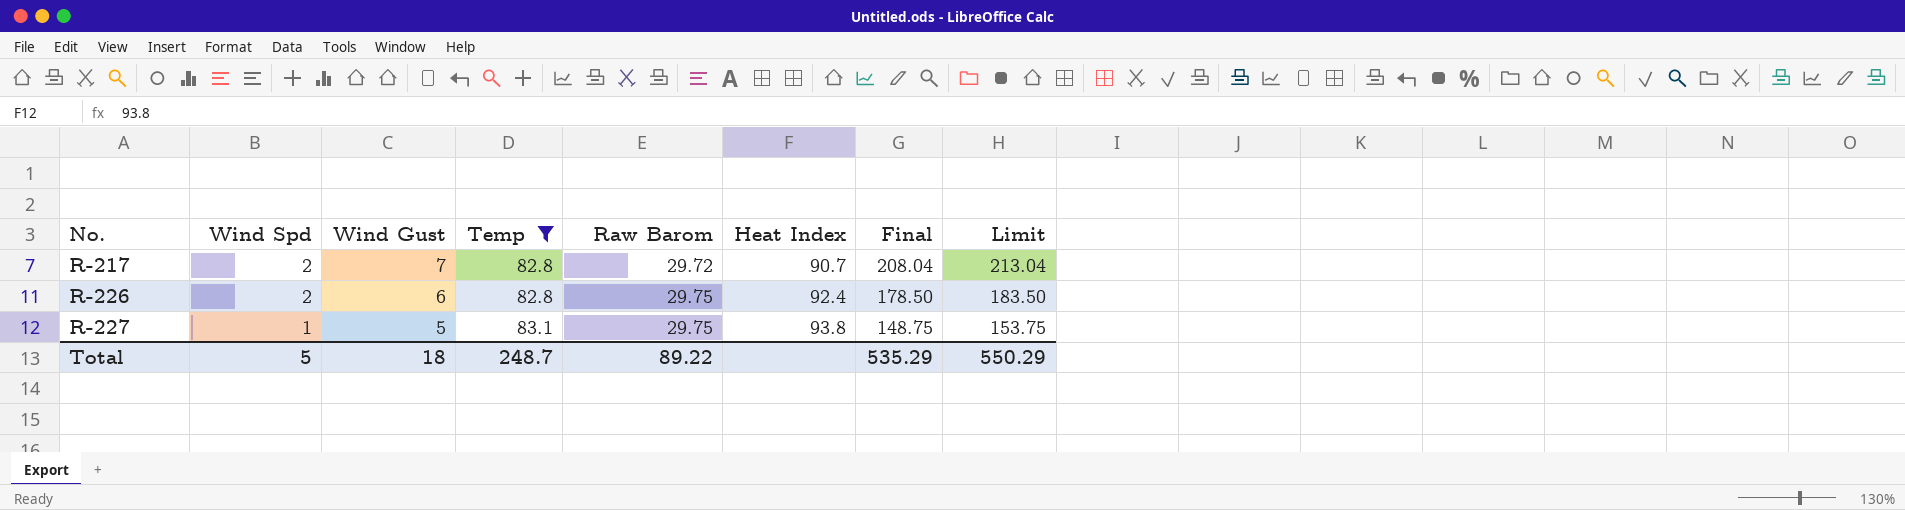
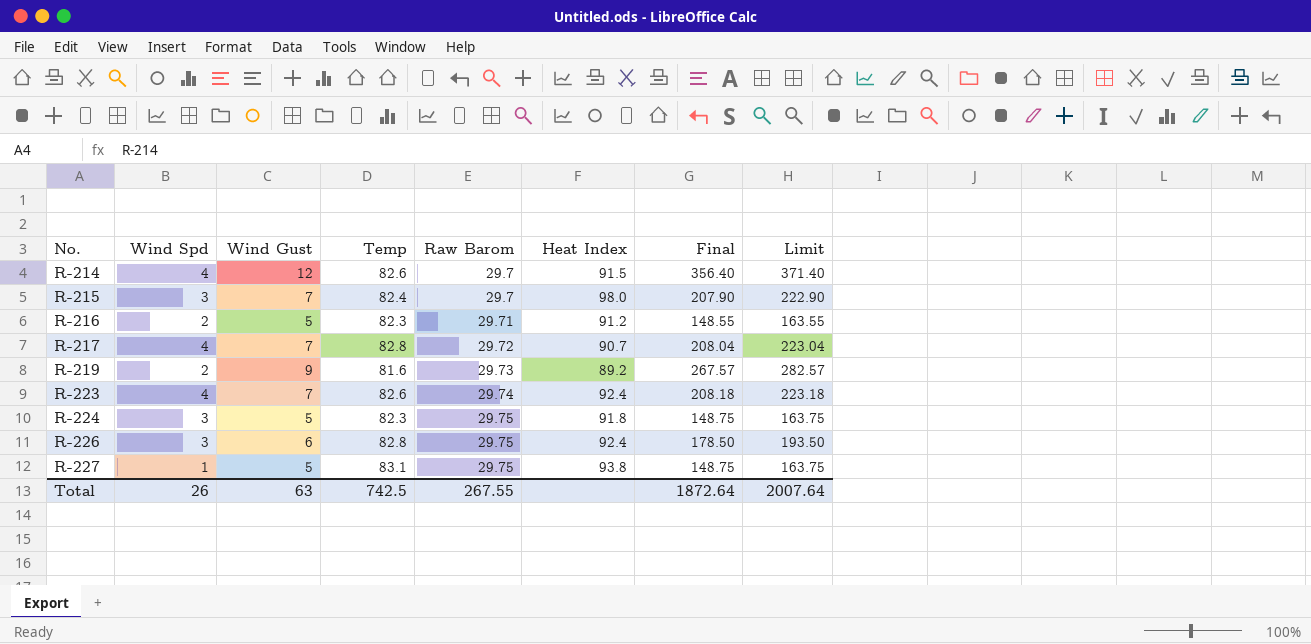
filter: Temp >= 82.8 -> none
column Limit | formula: [Final] + 5 -> [Final] + 15
R-217 | Wind Spd: 2 -> 4
R-226 | Wind Spd: 2 -> 3
Total | Wind Spd: 5 -> 26
Total | Wind Gust: 18 -> 63
Total | Temp: 248.7 -> 742.5
Total | Raw Barom: 89.22 -> 267.55
Total | Final: 535.29 -> 1872.64
Total | Limit: 550.29 -> 2007.64

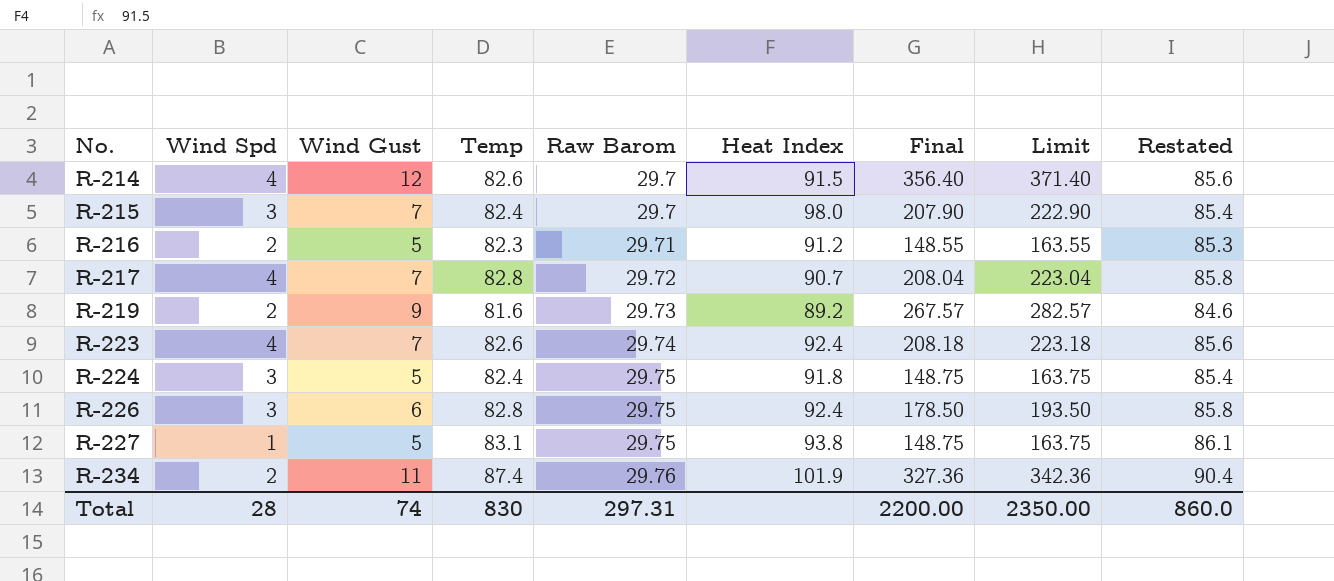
column Restated | formula: none -> [Temp] + 3
R-224 | Temp: 82.3 -> 82.4
row R-234: none -> 2 | 11 | 87.4 | 29.76 | 101.9 | 327.36 | 342.36 | 90.4
Total | Wind Spd: 26 -> 28
Total | Wind Gust: 63 -> 74
Total | Temp: 742.5 -> 830
Total | Raw Barom: 267.55 -> 297.31
Total | Final: 1872.64 -> 2200.00
Total | Limit: 2007.64 -> 2350.00

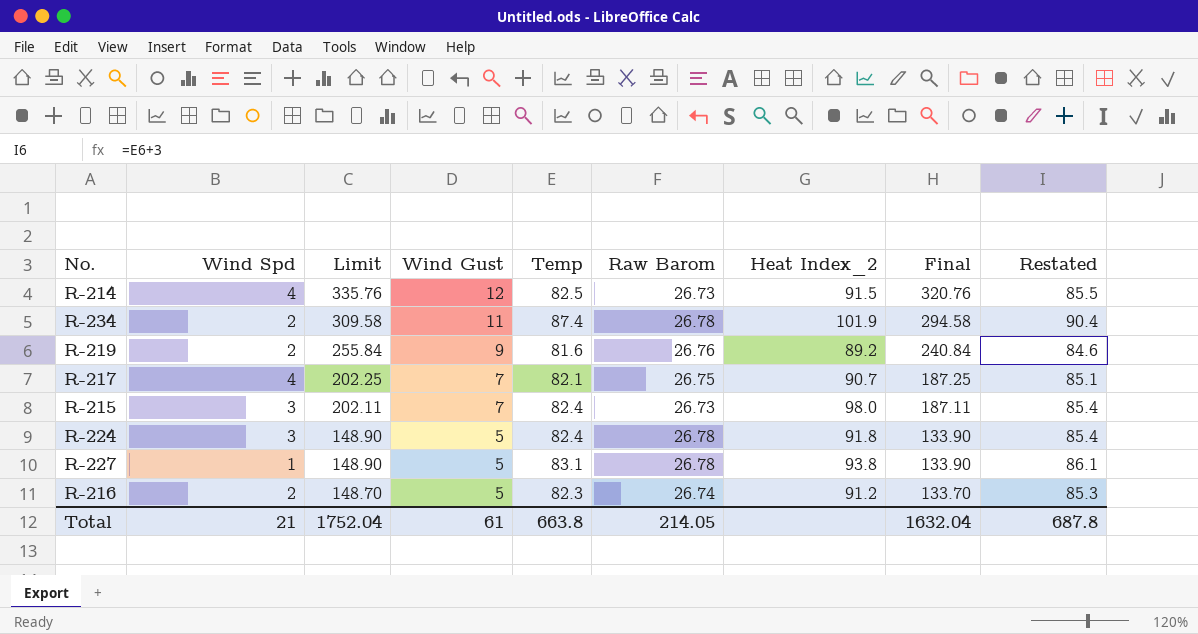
row order: No. ascending -> Limit descending
column Limit | position: 8 -> 3
column name: Heat Index -> Heat Index_2
row R-223: 4 | 7 | 82.6 | 29.74 | 92.4 | 208.18 | 223.18 | 85.6 -> none
row R-226: 3 | 6 | 82.8 | 29.75 | 92.4 | 178.50 | 193.50 | 85.8 -> none
R-214 | Limit: 371.40 -> 335.76
R-214 | Temp: 82.6 -> 82.5
R-214 | Raw Barom: 29.7 -> 26.73
R-214 | Final: 356.40 -> 320.76
R-214 | Restated: 85.6 -> 85.5
R-234 | Limit: 342.36 -> 309.58
R-234 | Raw Barom: 29.76 -> 26.78
R-234 | Final: 327.36 -> 294.58
R-219 | Limit: 282.57 -> 255.84
R-219 | Raw Barom: 29.73 -> 26.76
R-219 | Final: 267.57 -> 240.84
R-217 | Limit: 223.04 -> 202.25
R-217 | Temp: 82.8 -> 82.1
R-217 | Raw Barom: 29.72 -> 26.75
R-217 | Final: 208.04 -> 187.25
R-217 | Restated: 85.8 -> 85.1
R-215 | Limit: 222.90 -> 202.11
R-215 | Raw Barom: 29.7 -> 26.73
R-215 | Final: 207.90 -> 187.11
R-224 | Limit: 163.75 -> 148.90
R-224 | Raw Barom: 29.75 -> 26.78
R-224 | Final: 148.75 -> 133.90
R-227 | Limit: 163.75 -> 148.90
R-227 | Raw Barom: 29.75 -> 26.78
R-227 | Final: 148.75 -> 133.90
R-216 | Limit: 163.55 -> 148.70
R-216 | Raw Barom: 29.71 -> 26.74
R-216 | Final: 148.55 -> 133.70
Total | Wind Spd: 28 -> 21
Total | Limit: 2350.00 -> 1752.04
Total | Wind Gust: 74 -> 61
Total | Temp: 830 -> 663.8
Total | Raw Barom: 297.31 -> 214.05
Total | Final: 2200.00 -> 1632.04
Total | Restated: 860.0 -> 687.8

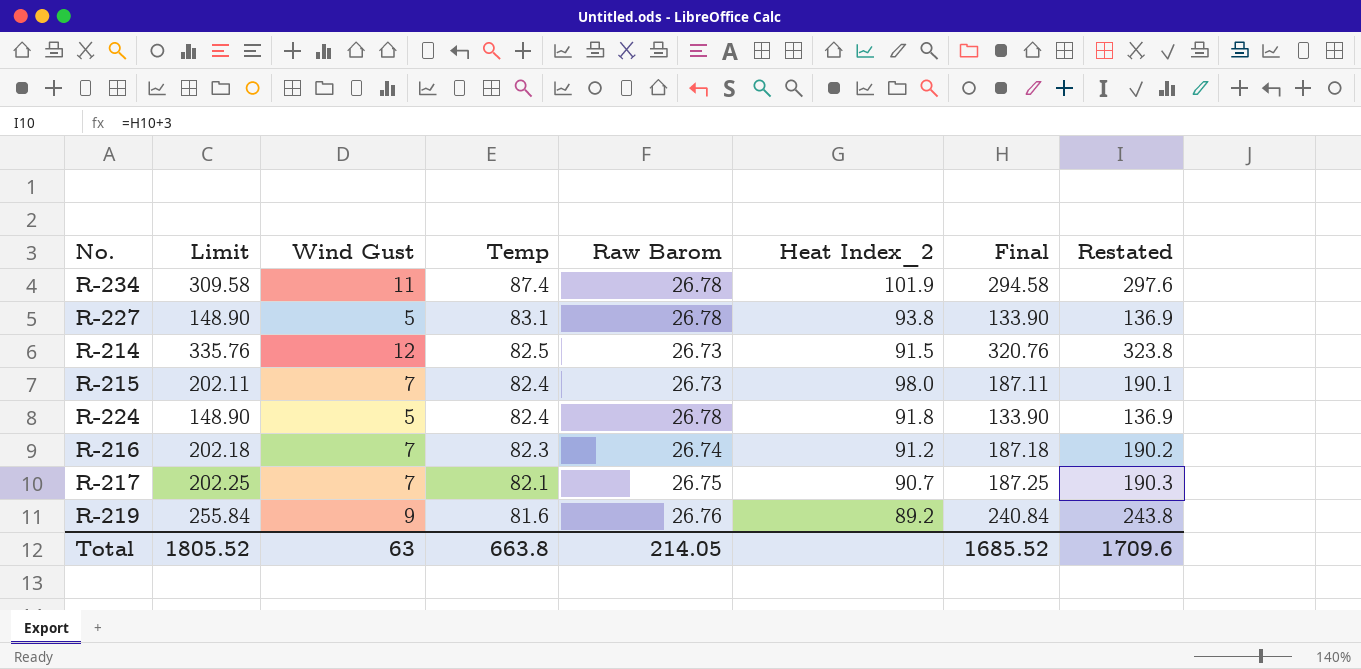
row order: Limit descending -> Temp descending
column Wind Spd | position: 2 -> none
column Restated | formula: [Temp] + 3 -> [Final] + 3
R-216 | Limit: 148.70 -> 202.18
R-216 | Wind Gust: 5 -> 7
R-216 | Final: 133.70 -> 187.18
Total | Limit: 1752.04 -> 1805.52
Total | Wind Gust: 61 -> 63
Total | Final: 1632.04 -> 1685.52
Total | Restated: 687.8 -> 1709.6

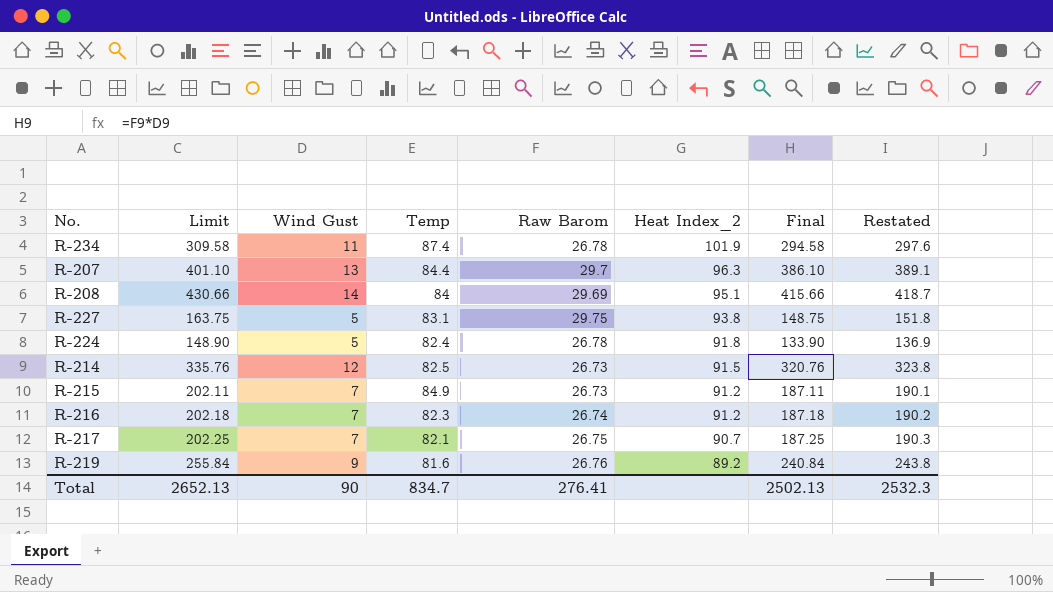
row order: Temp descending -> Heat Index_2 descending
row R-207: none -> 401.10 | 13 | 84.4 | 29.7 | 96.3 | 386.10 | 389.1
row R-208: none -> 430.66 | 14 | 84 | 29.69 | 95.1 | 415.66 | 418.7
R-227 | Limit: 148.90 -> 163.75
R-227 | Raw Barom: 26.78 -> 29.75
R-227 | Final: 133.90 -> 148.75
R-227 | Restated: 136.9 -> 151.8
R-215 | Temp: 82.4 -> 84.9
R-215 | Heat Index_2: 98.0 -> 91.2
Total | Limit: 1805.52 -> 2652.13
Total | Wind Gust: 63 -> 90
Total | Temp: 663.8 -> 834.7
Total | Raw Barom: 214.05 -> 276.41
Total | Final: 1685.52 -> 2502.13
Total | Restated: 1709.6 -> 2532.3

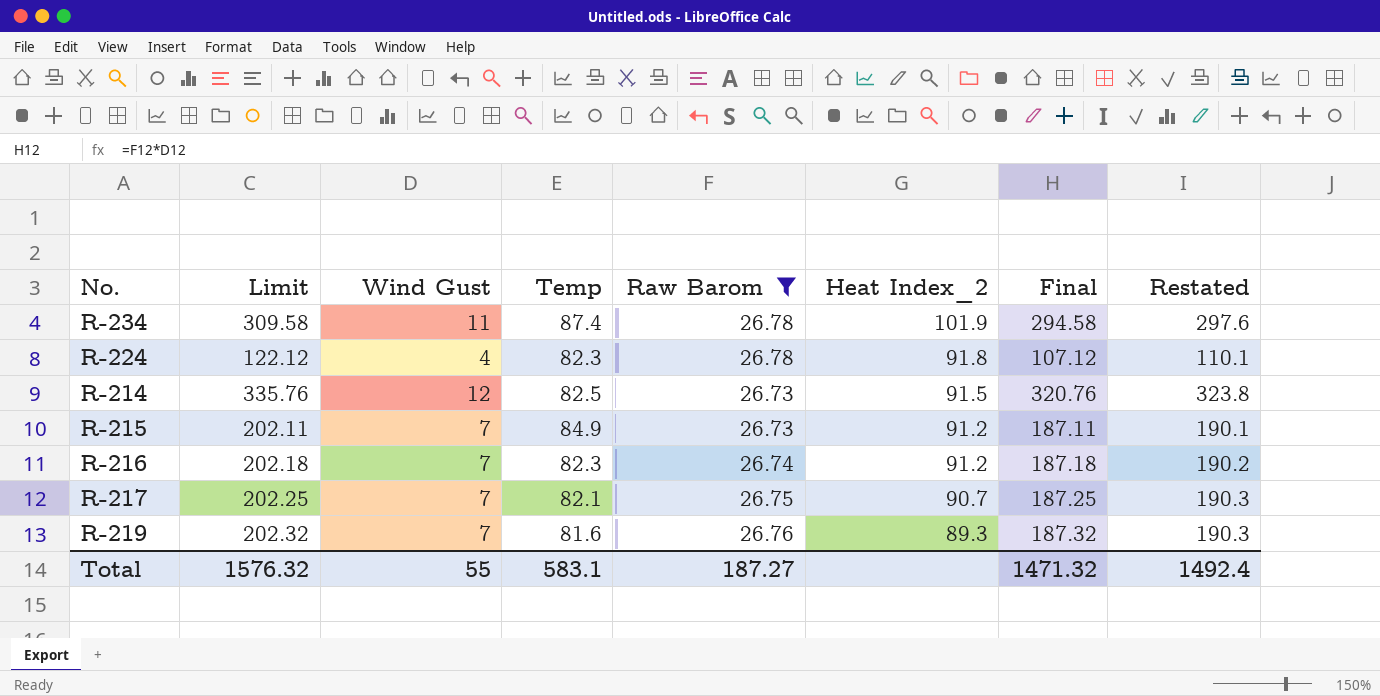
filter: none -> Raw Barom <= 26.78
R-224 | Limit: 148.90 -> 122.12
R-224 | Wind Gust: 5 -> 4
R-224 | Temp: 82.4 -> 82.3
R-224 | Final: 133.90 -> 107.12
R-224 | Restated: 136.9 -> 110.1
R-219 | Limit: 255.84 -> 202.32
R-219 | Wind Gust: 9 -> 7
R-219 | Heat Index_2: 89.2 -> 89.3
R-219 | Final: 240.84 -> 187.32
R-219 | Restated: 243.8 -> 190.3
Total | Limit: 2652.13 -> 1576.32
Total | Wind Gust: 90 -> 55
Total | Temp: 834.7 -> 583.1
Total | Raw Barom: 276.41 -> 187.27
Total | Final: 2502.13 -> 1471.32
Total | Restated: 2532.3 -> 1492.4

